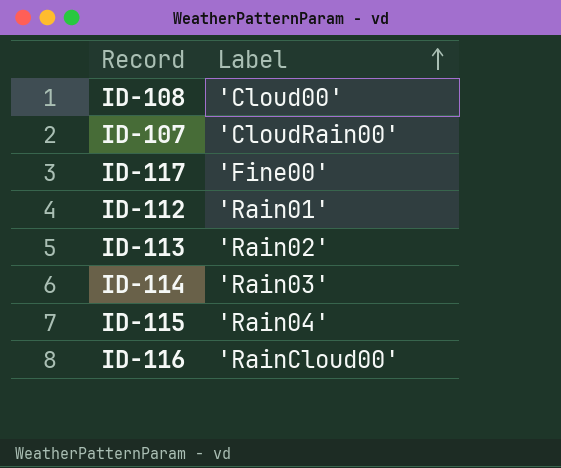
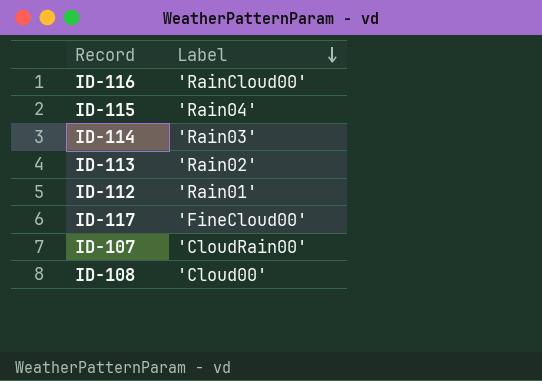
row order: Label ascending -> Label descending
ID-117 | Label: 'Fine00' -> 'FineCloud00'

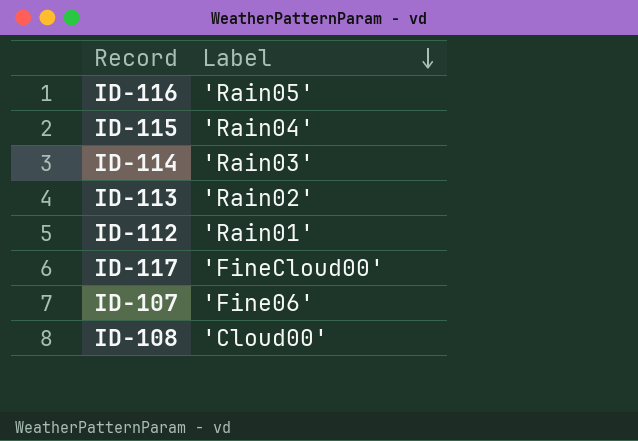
ID-116 | Label: 'RainCloud00' -> 'Rain05'
ID-107 | Label: 'CloudRain00' -> 'Fine06'

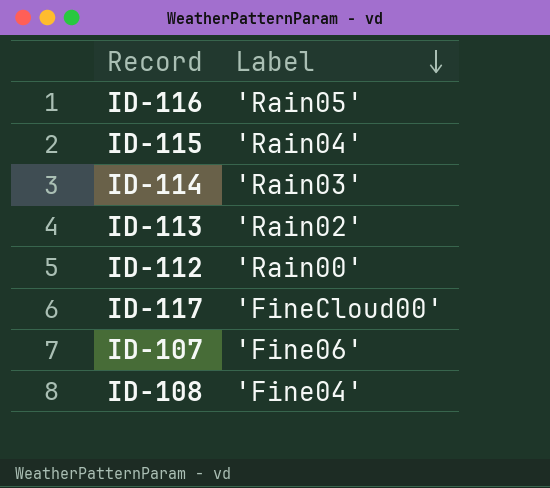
ID-112 | Label: 'Rain01' -> 'Rain00'
ID-108 | Label: 'Cloud00' -> 'Fine04'

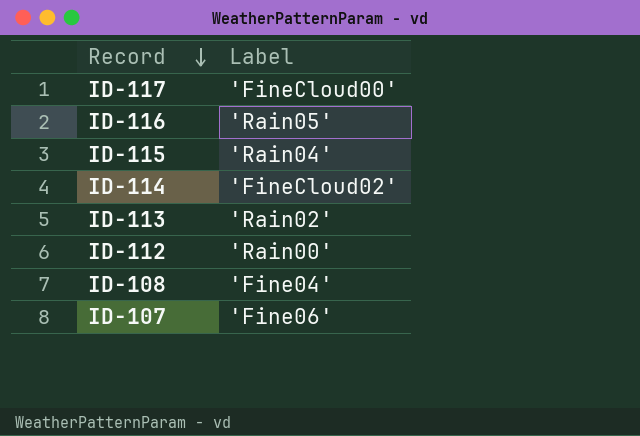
row order: Label descending -> Record descending
ID-114 | Label: 'Rain03' -> 'FineCloud02'

